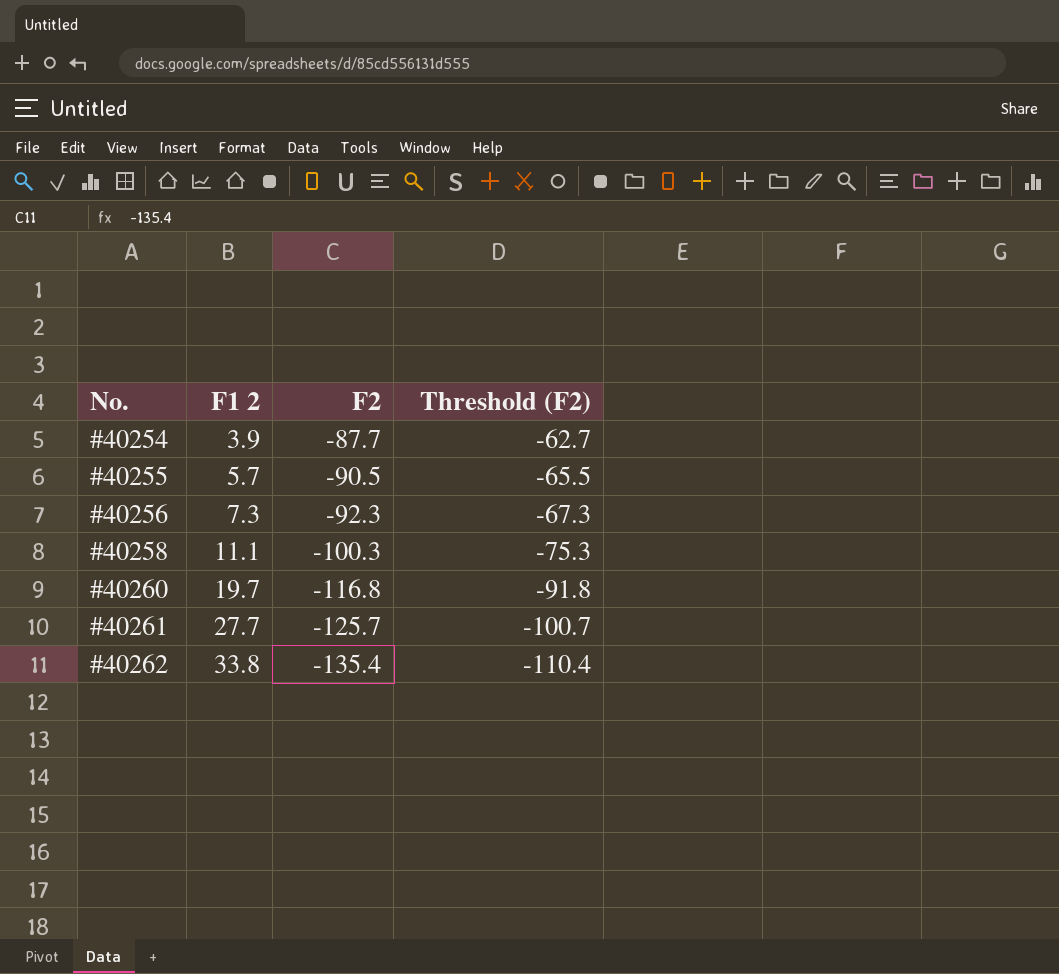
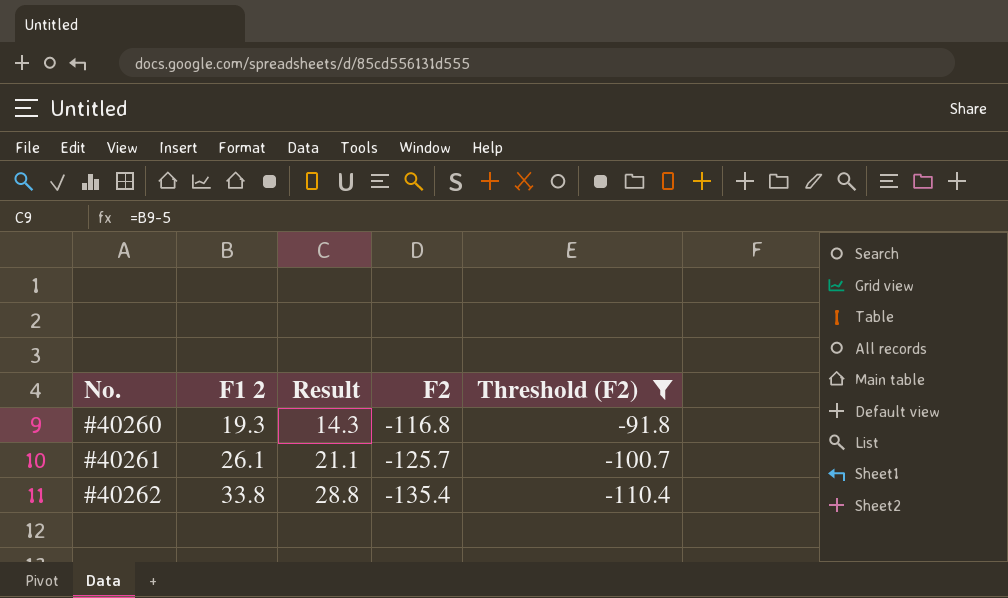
filter: none -> Threshold (F2) <= -91.8
column Result | formula: none -> [F1 2] - 5
#40260 | F1 2: 19.7 -> 19.3
#40261 | F1 2: 27.7 -> 26.1

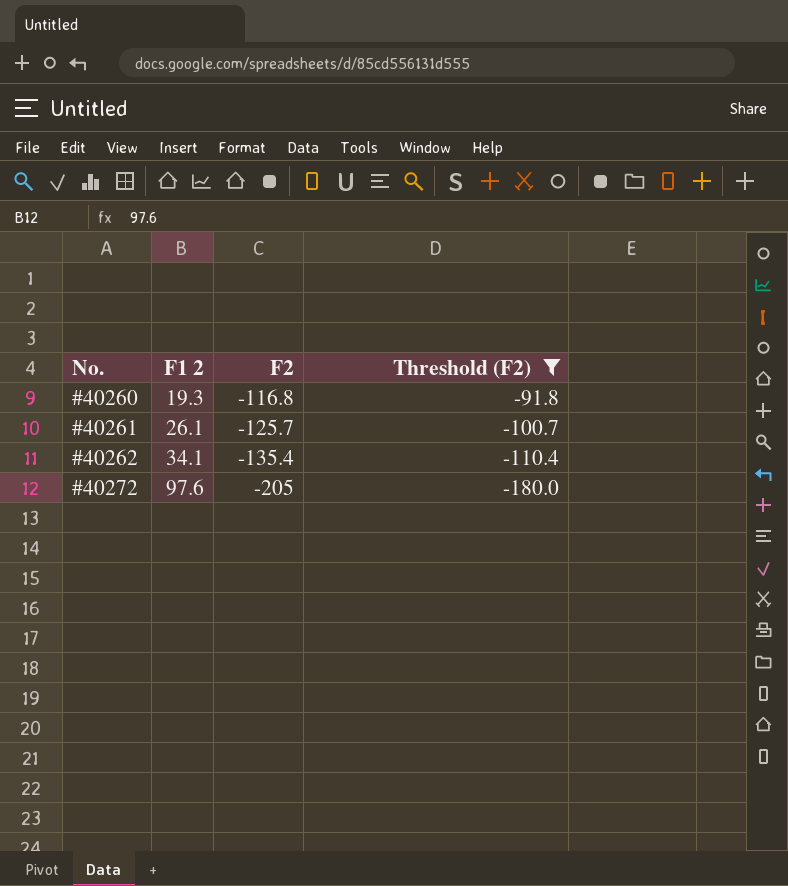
column Result | formula: [F1 2] - 5 -> none
#40262 | F1 2: 33.8 -> 34.1
row #40272: none -> 97.6 | -205 | -180.0

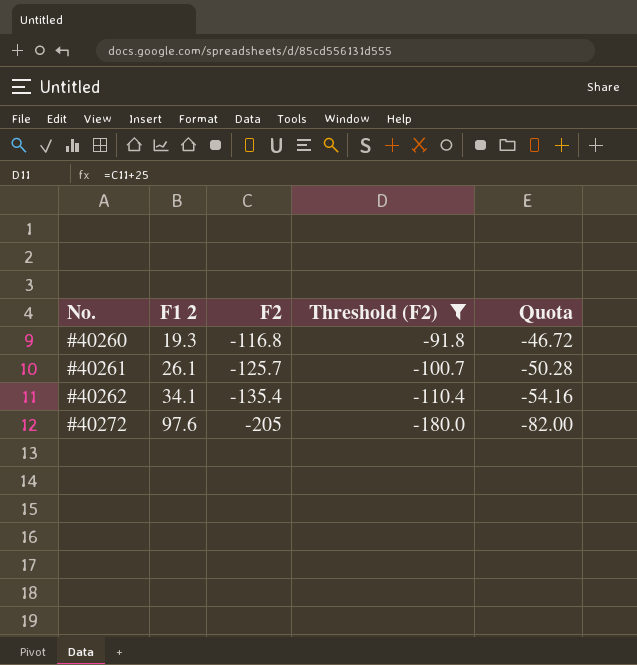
column Quota | formula: none -> [F2] * 0.4

